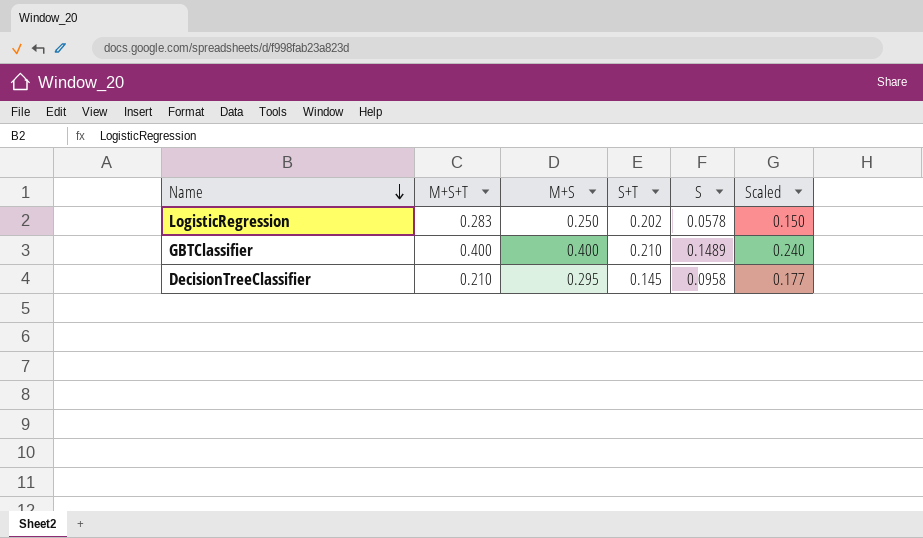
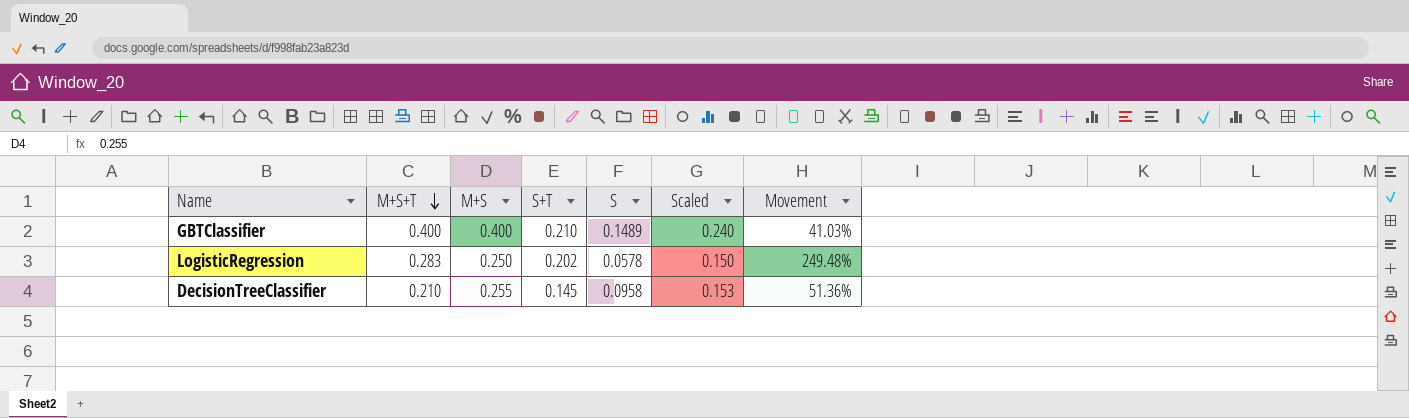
row order: Name descending -> M+S+T descending
column Movement | formula: none -> ([S+T] - [S]) / [S]
DecisionTreeClassifier | M+S: 0.295 -> 0.255
DecisionTreeClassifier | Scaled: 0.177 -> 0.153

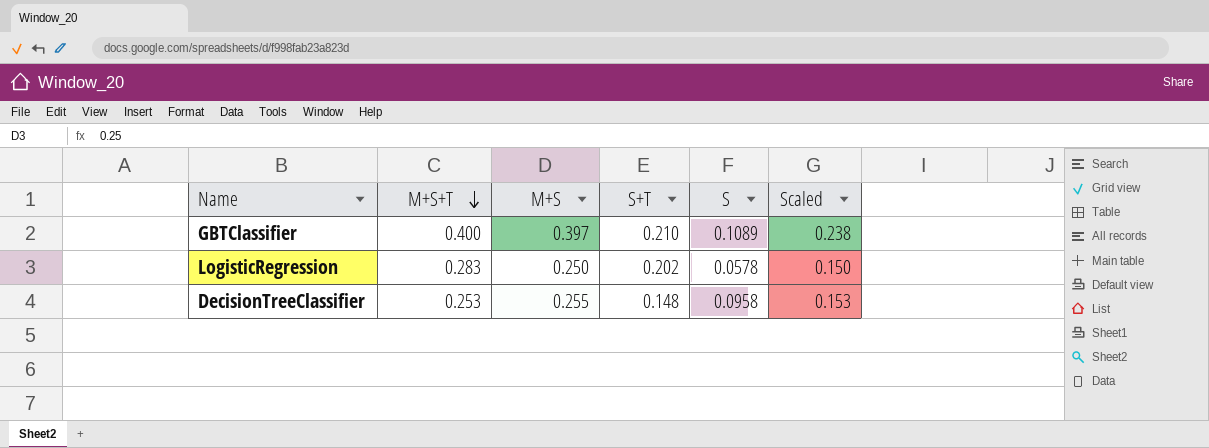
column Movement | formula: ([S+T] - [S]) / [S] -> none
GBTClassifier | M+S: 0.400 -> 0.397
GBTClassifier | S: 0.1489 -> 0.1089
GBTClassifier | Scaled: 0.240 -> 0.238
DecisionTreeClassifier | M+S+T: 0.210 -> 0.253
DecisionTreeClassifier | S+T: 0.145 -> 0.148

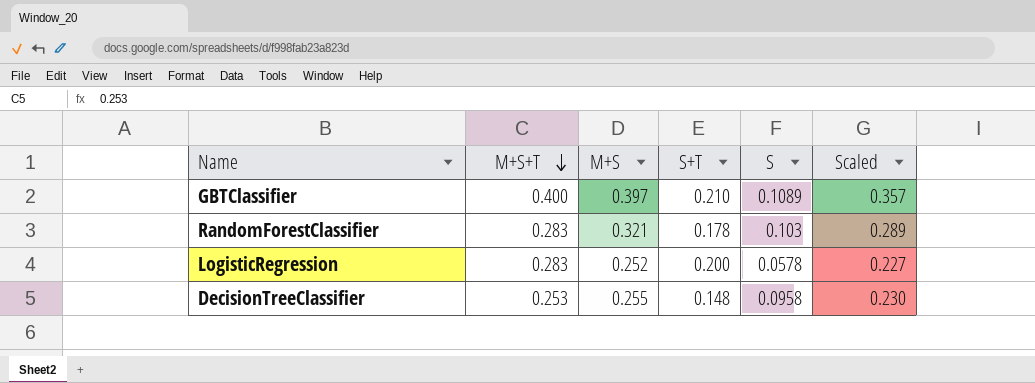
column Scaled | formula: [M+S] * 0.6 -> [M+S] * 0.9
row RandomForestClassifier: none -> 0.283 | 0.321 | 0.178 | 0.103 | 0.289
LogisticRegression | M+S: 0.250 -> 0.252
LogisticRegression | S+T: 0.202 -> 0.200

